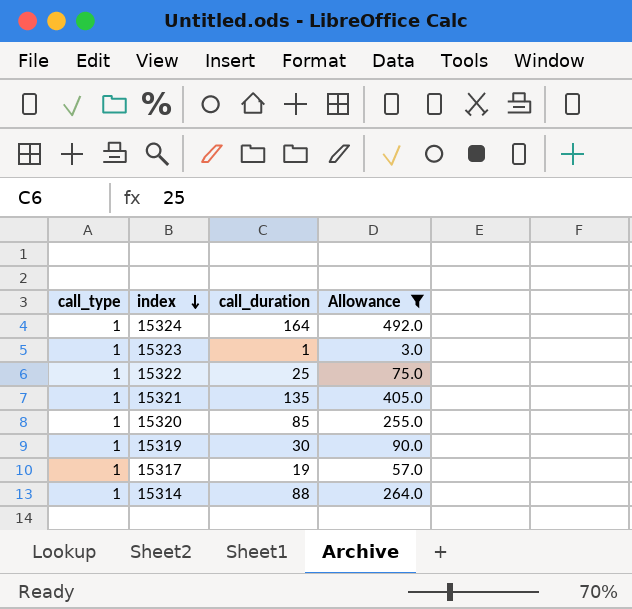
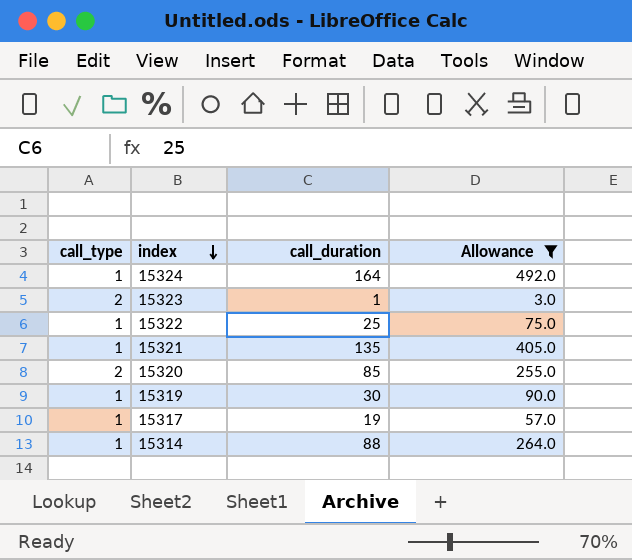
15323 | call_type: 1 -> 2
15320 | call_type: 1 -> 2

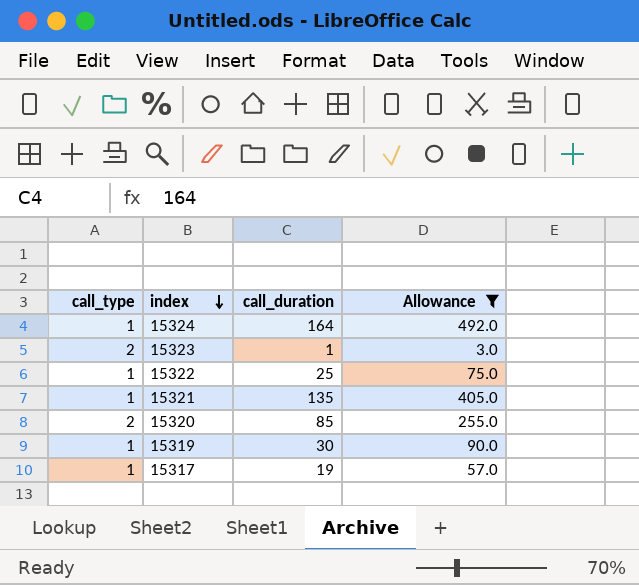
row 15314: 1 | 88 | 264.0 -> none

